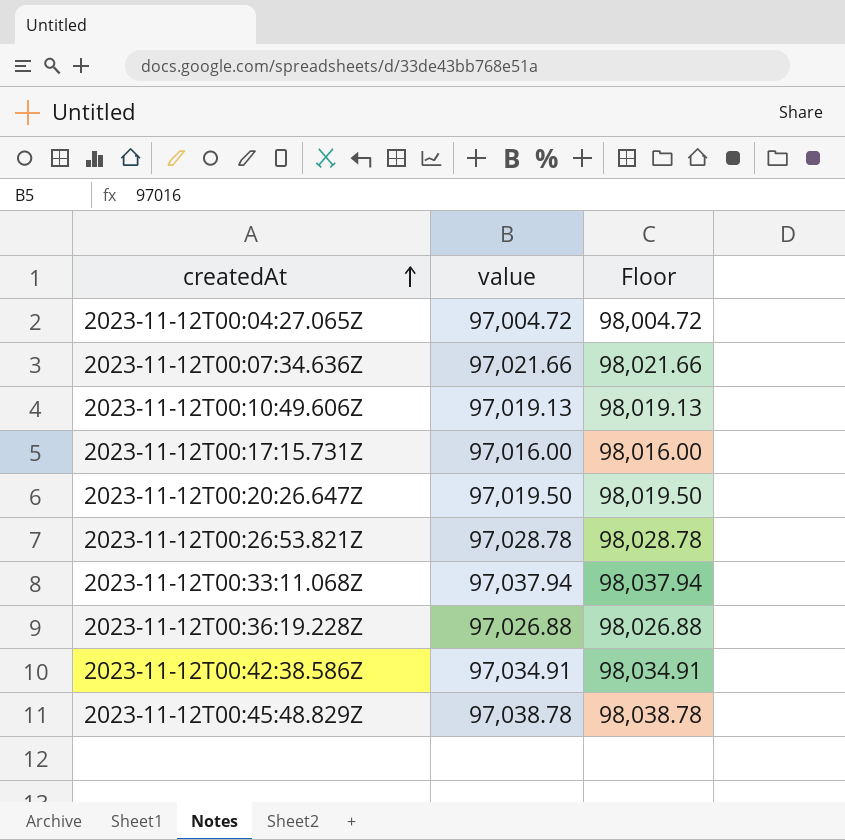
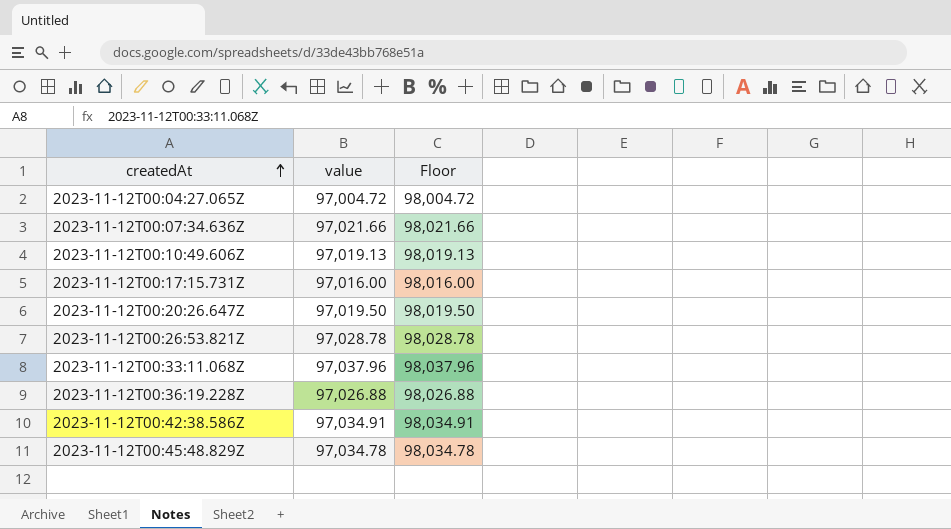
2023-11-12T00:33:11.068Z | value: 97,037.94 -> 97,037.96
2023-11-12T00:33:11.068Z | Floor: 98,037.94 -> 98,037.96
2023-11-12T00:45:48.829Z | value: 97,038.78 -> 97,034.78
2023-11-12T00:45:48.829Z | Floor: 98,038.78 -> 98,034.78

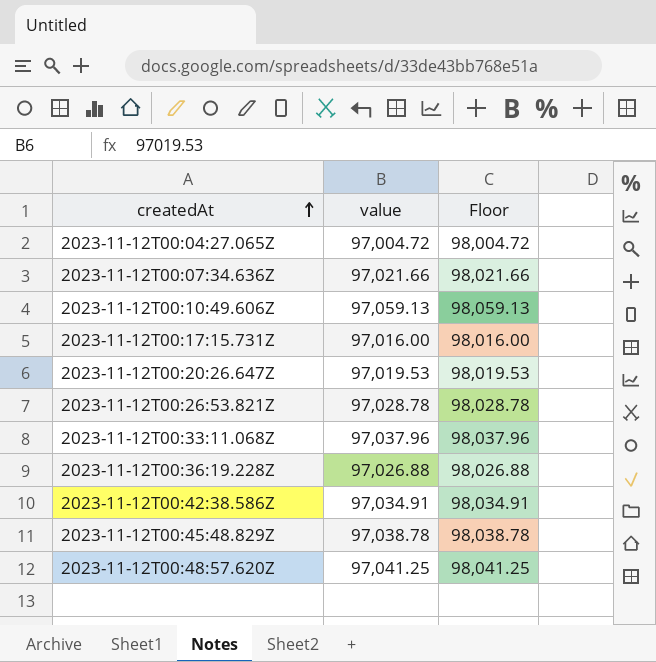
2023-11-12T00:10:49.606Z | value: 97,019.13 -> 97,059.13
2023-11-12T00:10:49.606Z | Floor: 98,019.13 -> 98,059.13
2023-11-12T00:20:26.647Z | value: 97,019.50 -> 97,019.53
2023-11-12T00:20:26.647Z | Floor: 98,019.50 -> 98,019.53
2023-11-12T00:45:48.829Z | value: 97,034.78 -> 97,038.78
2023-11-12T00:45:48.829Z | Floor: 98,034.78 -> 98,038.78
row 2023-11-12T00:48:57.620Z: none -> 97,041.25 | 98,041.25

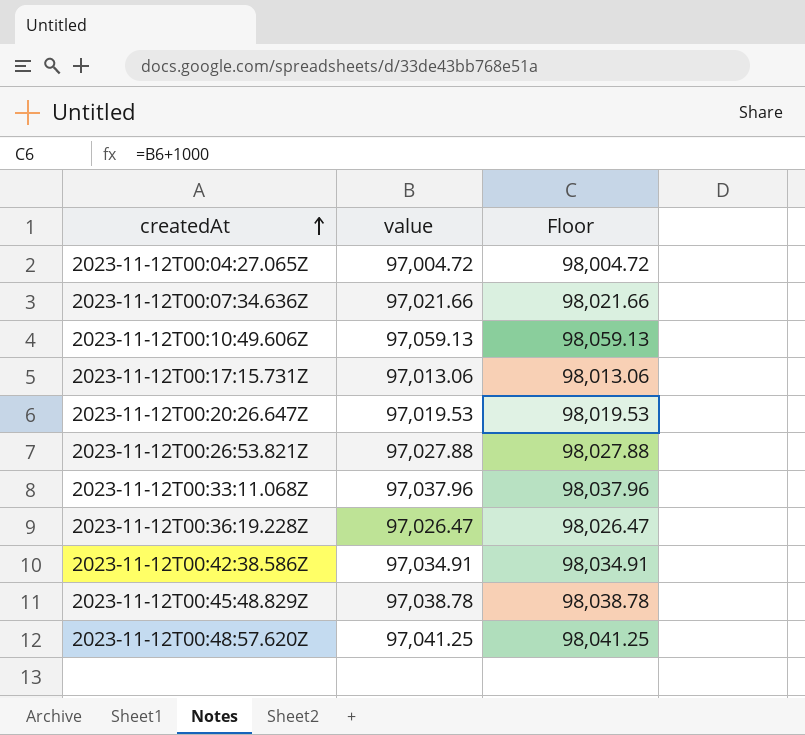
2023-11-12T00:17:15.731Z | value: 97,016.00 -> 97,013.06
2023-11-12T00:17:15.731Z | Floor: 98,016.00 -> 98,013.06
2023-11-12T00:26:53.821Z | value: 97,028.78 -> 97,027.88
2023-11-12T00:26:53.821Z | Floor: 98,028.78 -> 98,027.88
2023-11-12T00:36:19.228Z | value: 97,026.88 -> 97,026.47
2023-11-12T00:36:19.228Z | Floor: 98,026.88 -> 98,026.47

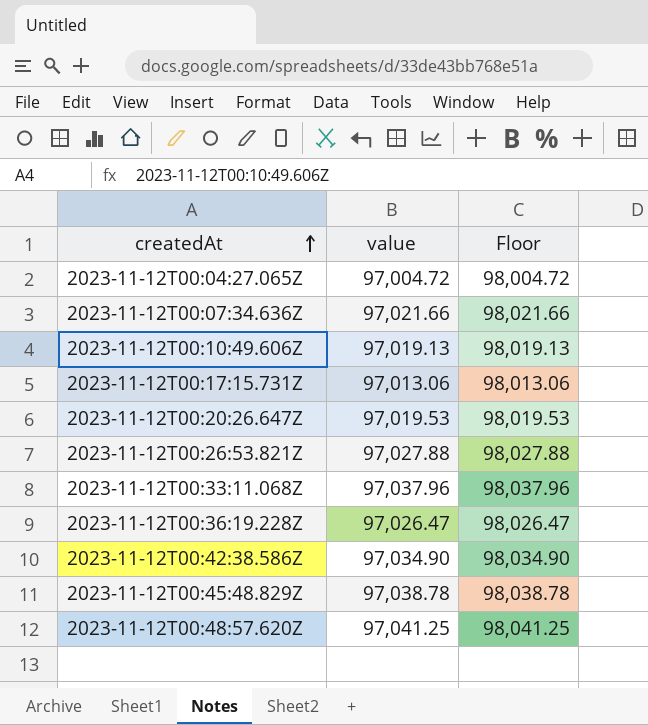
2023-11-12T00:10:49.606Z | value: 97,059.13 -> 97,019.13
2023-11-12T00:10:49.606Z | Floor: 98,059.13 -> 98,019.13
2023-11-12T00:42:38.586Z | value: 97,034.91 -> 97,034.90
2023-11-12T00:42:38.586Z | Floor: 98,034.91 -> 98,034.90

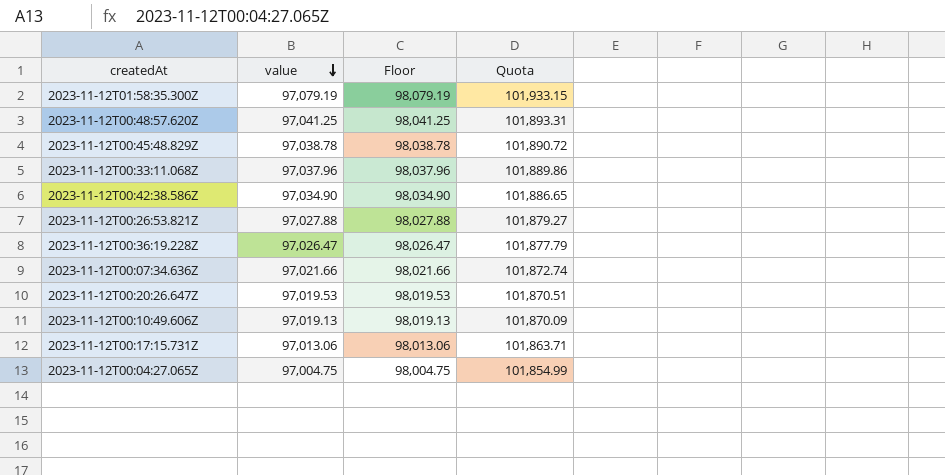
row order: createdAt ascending -> value descending
column Quota | formula: none -> [value] * 1.05
row 2023-11-12T01:58:35.300Z: none -> 97,079.19 | 98,079.19 | 101,933.15
2023-11-12T00:04:27.065Z | value: 97,004.72 -> 97,004.75
2023-11-12T00:04:27.065Z | Floor: 98,004.72 -> 98,004.75

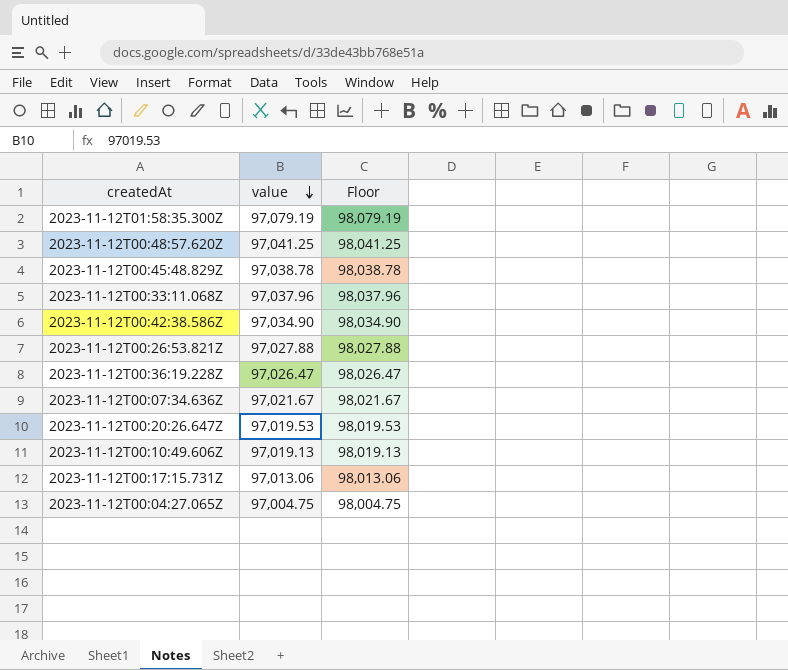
column Quota | formula: [value] * 1.05 -> none
2023-11-12T00:07:34.636Z | value: 97,021.66 -> 97,021.67
2023-11-12T00:07:34.636Z | Floor: 98,021.66 -> 98,021.67

